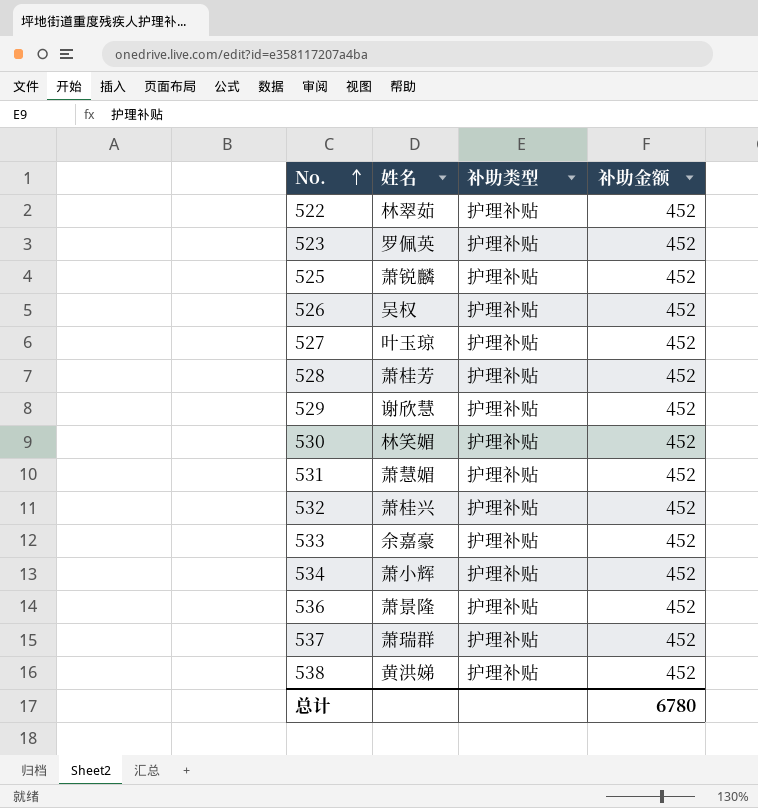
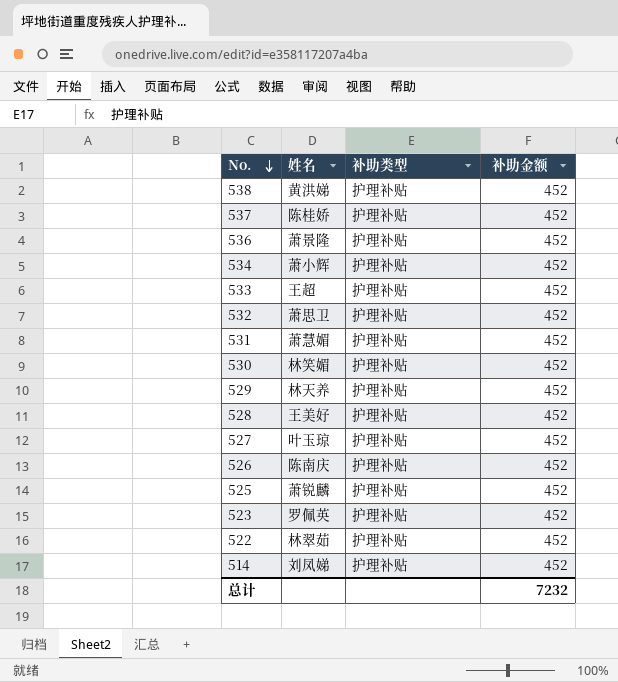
row order: No. ascending -> No. descending
537 | 姓名: 萧瑞群 -> 陈桂娇
533 | 姓名: 余嘉豪 -> 王超
532 | 姓名: 萧桂兴 -> 萧思卫
529 | 姓名: 谢欣慧 -> 林天养
528 | 姓名: 萧桂芳 -> 王美好
526 | 姓名: 吴权 -> 陈南庆
row 514: none -> 刘凤娣 | 护理补贴 | 452
总计 | 补助金额: 6780 -> 7232

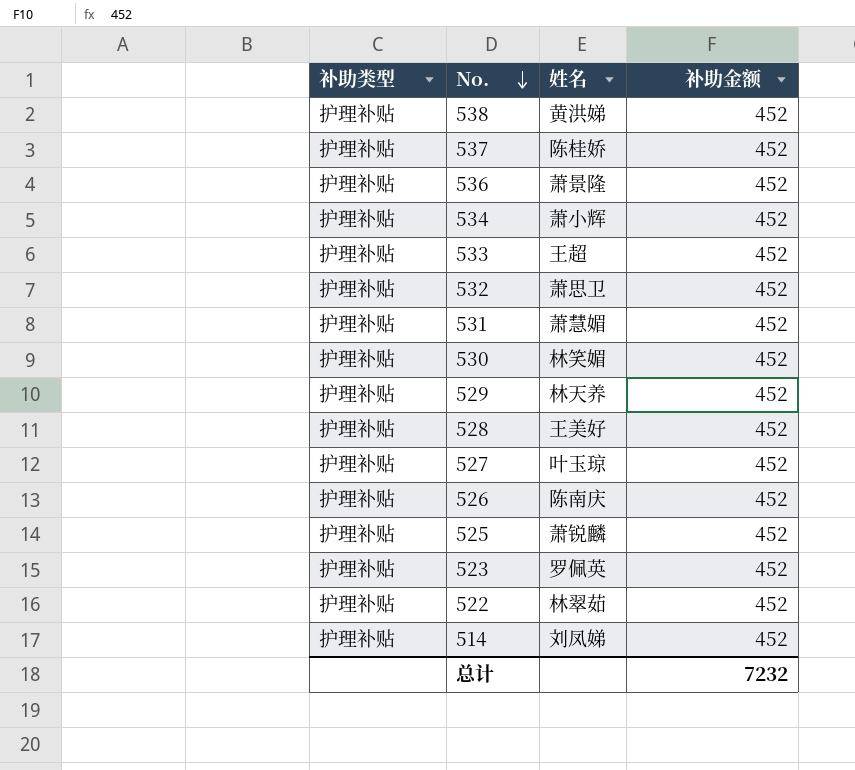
column 补助类型 | position: 3 -> 1

